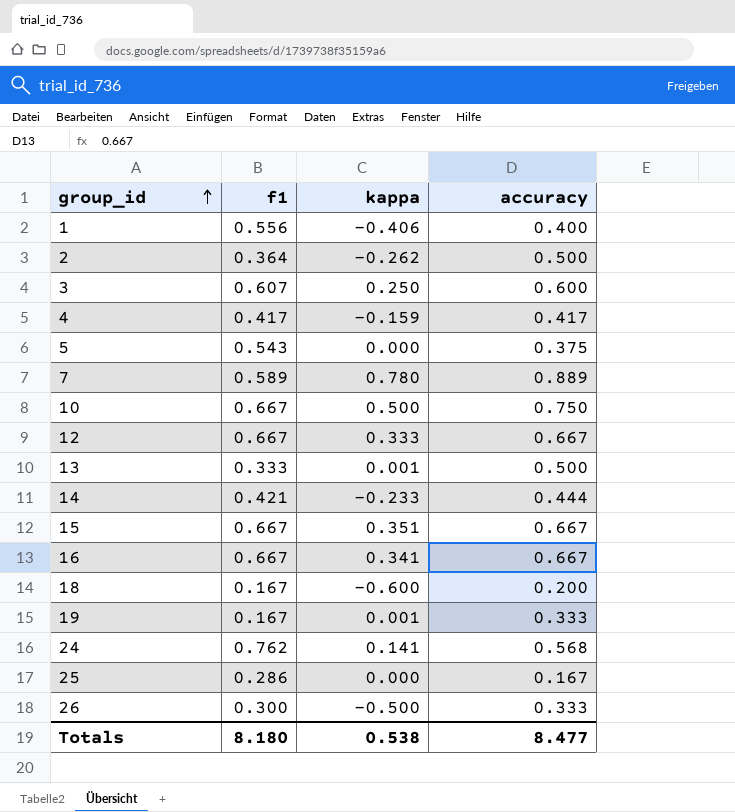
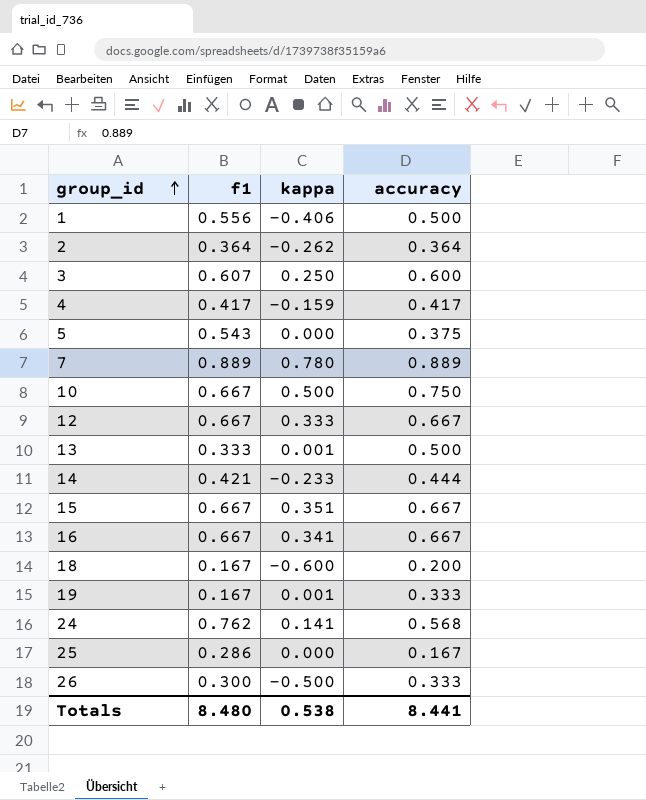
1 | accuracy: 0.400 -> 0.500
2 | accuracy: 0.500 -> 0.364
7 | f1: 0.589 -> 0.889
Totals | f1: 8.180 -> 8.480
Totals | accuracy: 8.477 -> 8.441

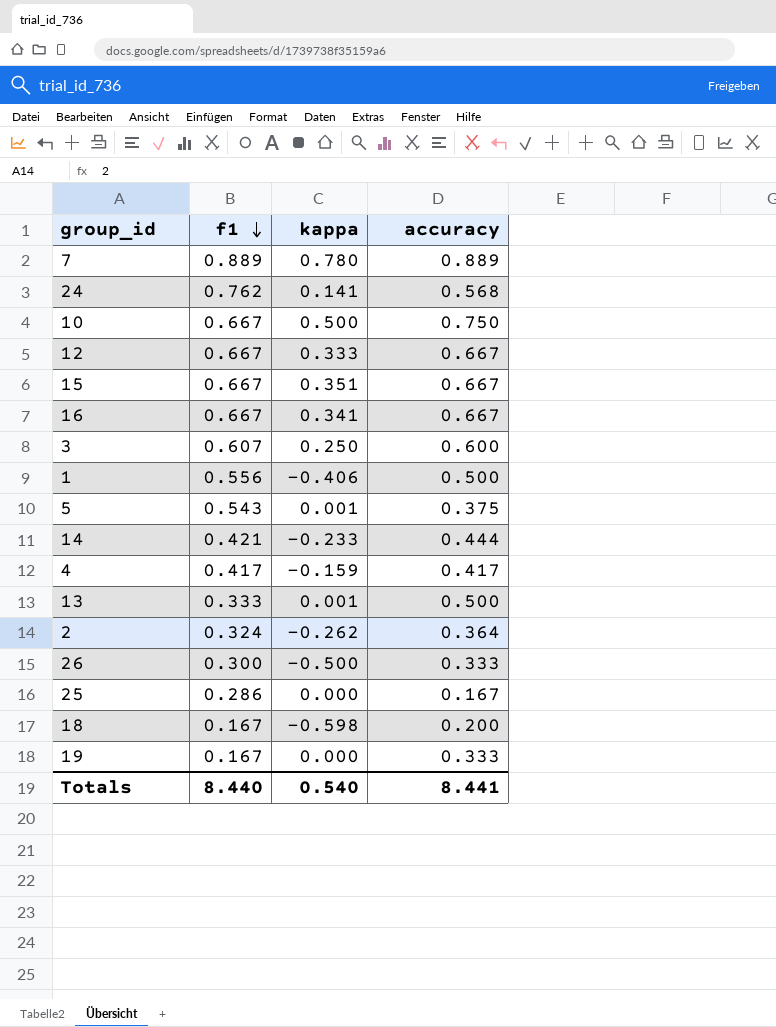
row order: group_id ascending -> f1 descending
5 | kappa: 0.000 -> 0.001
2 | f1: 0.364 -> 0.324
18 | kappa: -0.600 -> -0.598
19 | kappa: 0.001 -> 0.000
Totals | f1: 8.480 -> 8.440
Totals | kappa: 0.538 -> 0.540

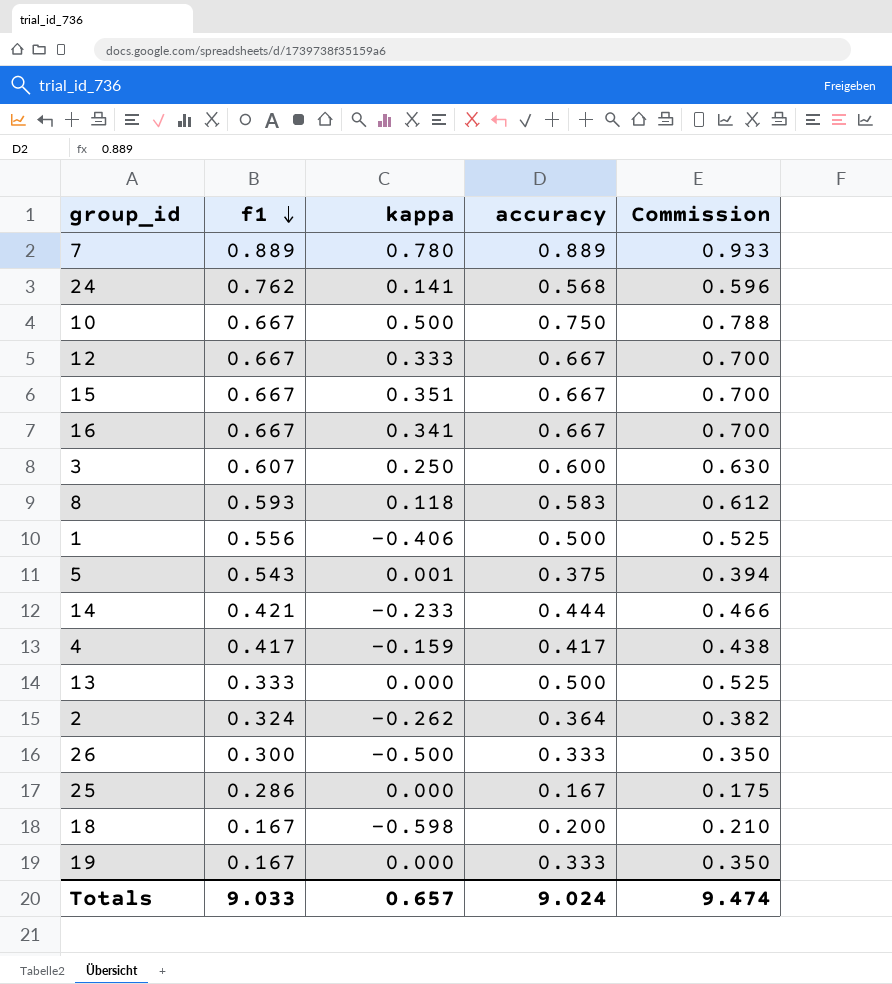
column Commission | formula: none -> [accuracy] * 1.05
row 8: none -> 0.593 | 0.118 | 0.583 | 0.612
13 | kappa: 0.001 -> 0.000
Totals | f1: 8.440 -> 9.033
Totals | kappa: 0.540 -> 0.657
Totals | accuracy: 8.441 -> 9.024

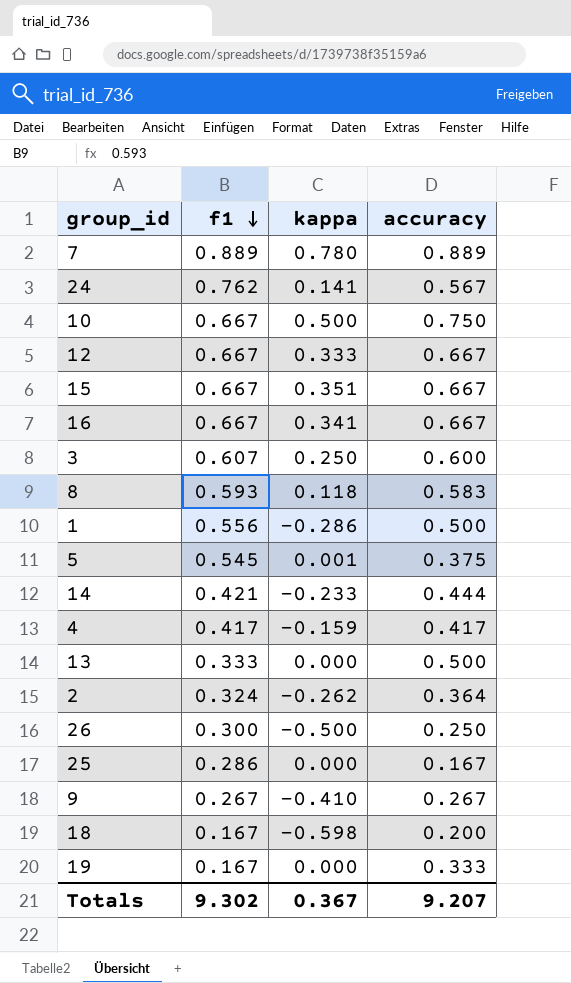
column Commission | formula: [accuracy] * 1.05 -> none
24 | accuracy: 0.568 -> 0.567
1 | kappa: -0.406 -> -0.286
5 | f1: 0.543 -> 0.545
26 | accuracy: 0.333 -> 0.250
row 9: none -> 0.267 | -0.410 | 0.267
Totals | f1: 9.033 -> 9.302
Totals | kappa: 0.657 -> 0.367
Totals | accuracy: 9.024 -> 9.207

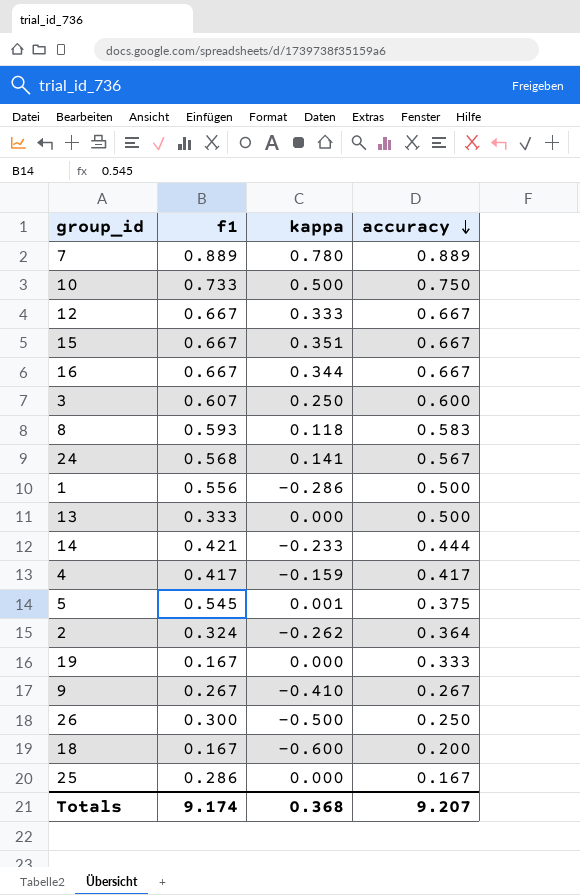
row order: f1 descending -> accuracy descending
10 | f1: 0.667 -> 0.733
16 | kappa: 0.341 -> 0.344
24 | f1: 0.762 -> 0.568
18 | kappa: -0.598 -> -0.600
Totals | f1: 9.302 -> 9.174
Totals | kappa: 0.367 -> 0.368

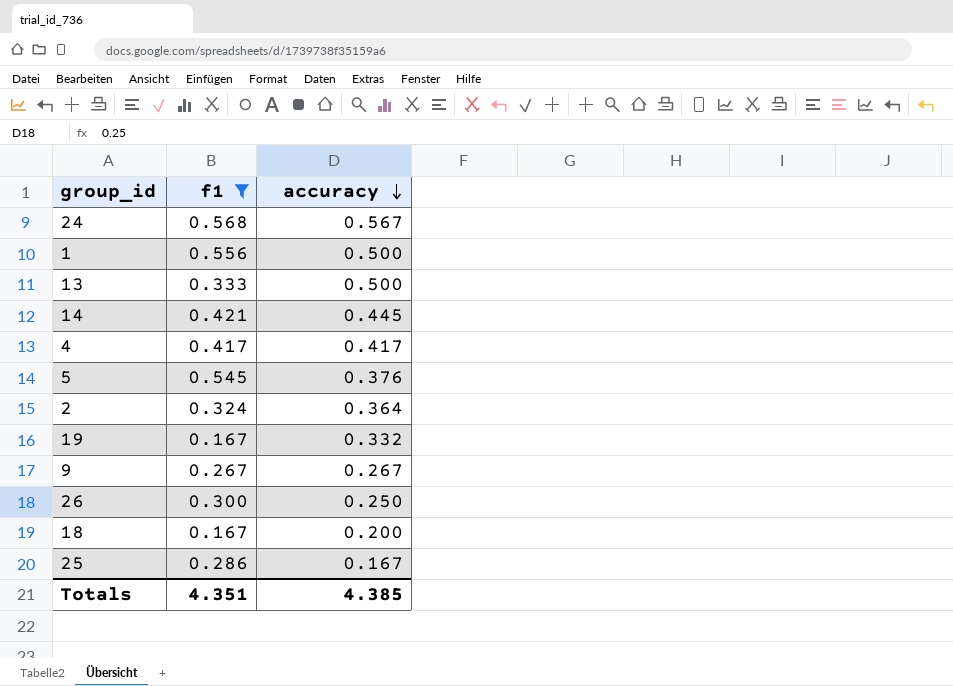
filter: none -> f1 <= 0.568
column kappa | position: 3 -> none
14 | accuracy: 0.444 -> 0.445
5 | accuracy: 0.375 -> 0.376
19 | accuracy: 0.333 -> 0.332
Totals | f1: 9.174 -> 4.351
Totals | accuracy: 9.207 -> 4.385

